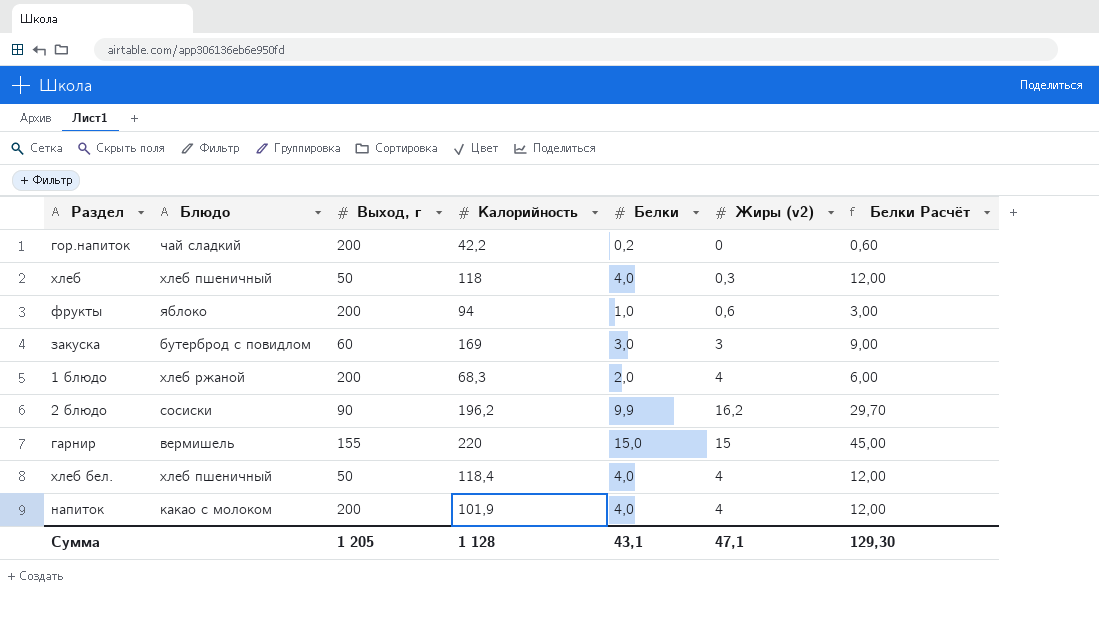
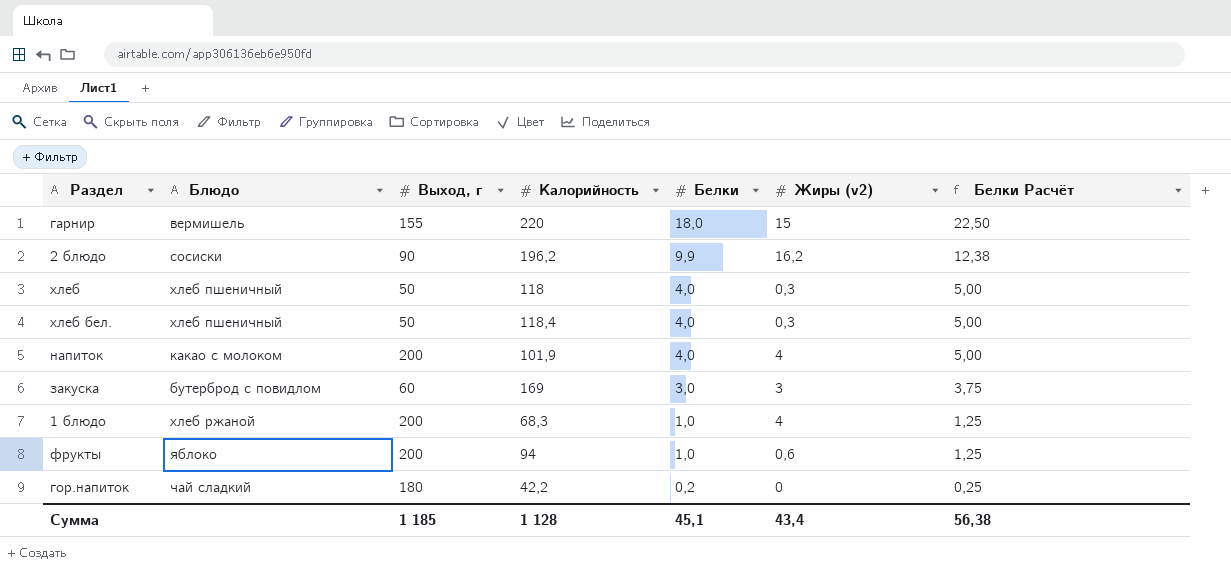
row order: none -> Белки descending
column Белки Расчёт | formula: [Белки] * 3 -> [Белки] * 1,25
гарнир | Белки: 15,0 -> 18,0
хлеб бел. | Жиры (v2): 4 -> 0,3
1 блюдо | Белки: 2,0 -> 1,0
гор.напиток | Выход, г: 200 -> 180
Сумма | Выход, г: 1 205 -> 1 185
Сумма | Белки: 43,1 -> 45,1
Сумма | Жиры (v2): 47,1 -> 43,4
Сумма | Белки Расчёт: 129,30 -> 56,38

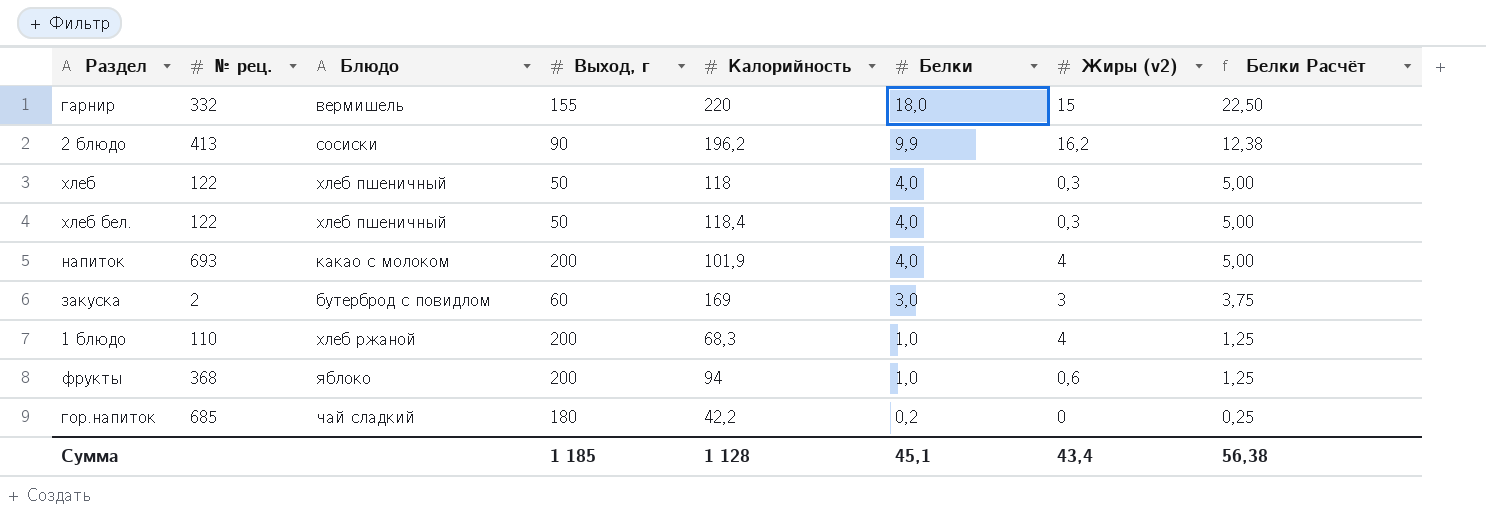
column № рец. | position: none -> 2

